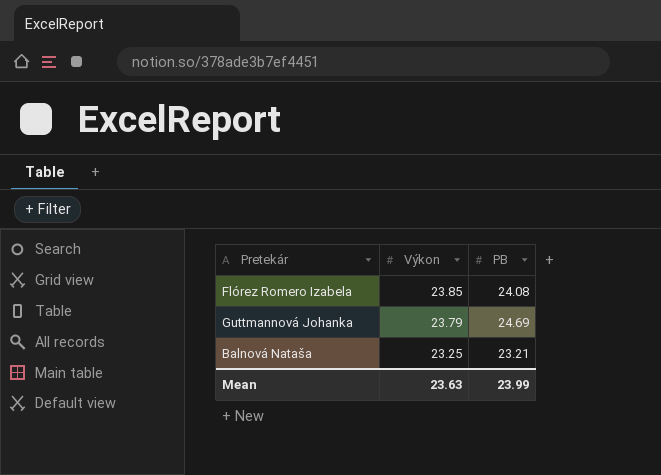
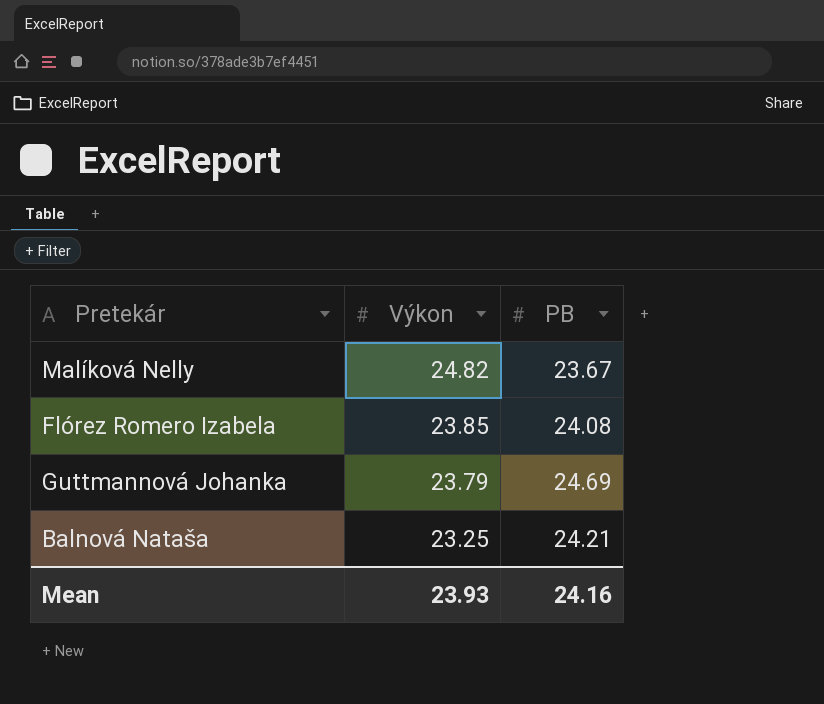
row Malíková Nelly: none -> 24.82 | 23.67
Balnová Nataša | PB: 23.21 -> 24.21
Mean | Výkon: 23.63 -> 23.93
Mean | PB: 23.99 -> 24.16

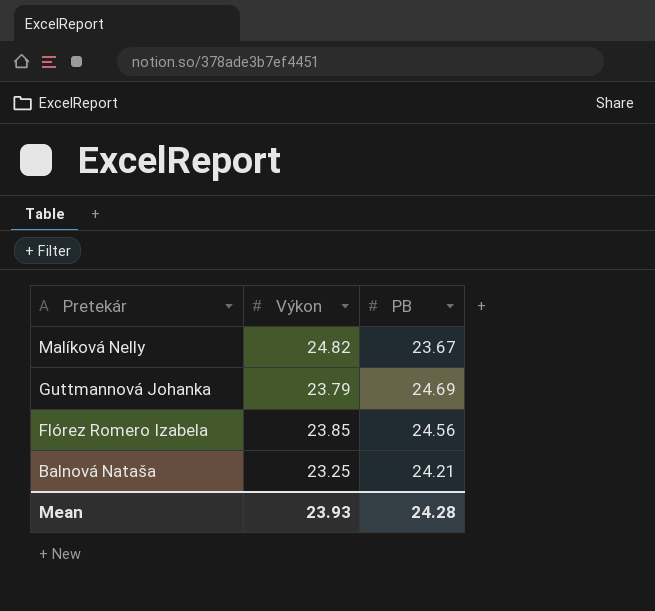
row order: Výkon descending -> Pretekár descending
Flórez Romero Izabela | PB: 24.08 -> 24.56
Mean | PB: 24.16 -> 24.28

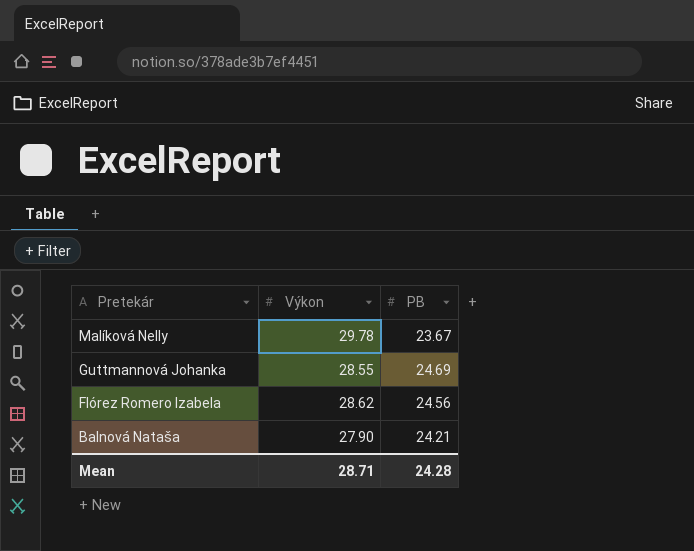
Malíková Nelly | Výkon: 24.82 -> 29.78
Guttmannová Johanka | Výkon: 23.79 -> 28.55
Flórez Romero Izabela | Výkon: 23.85 -> 28.62
Balnová Nataša | Výkon: 23.25 -> 27.90
Mean | Výkon: 23.93 -> 28.71

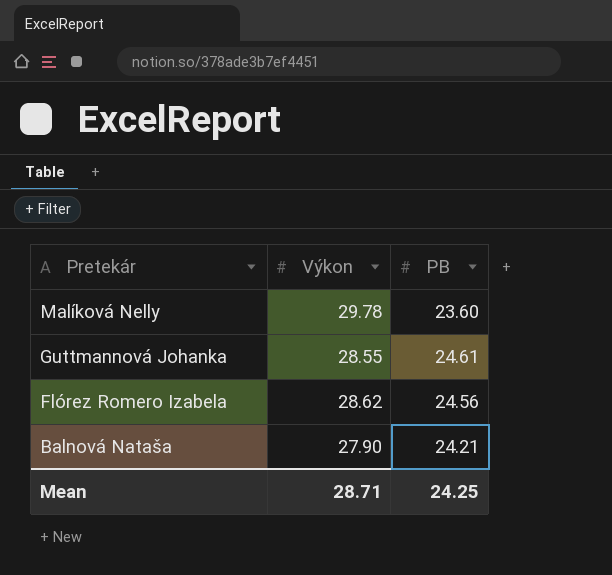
Malíková Nelly | PB: 23.67 -> 23.60
Guttmannová Johanka | PB: 24.69 -> 24.61
Mean | PB: 24.28 -> 24.25

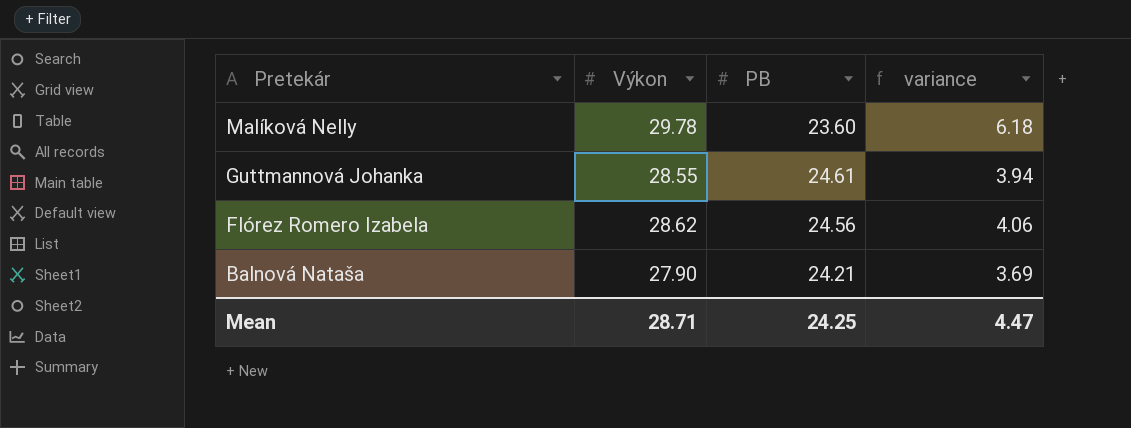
column variance | formula: none -> [Výkon] - [PB]

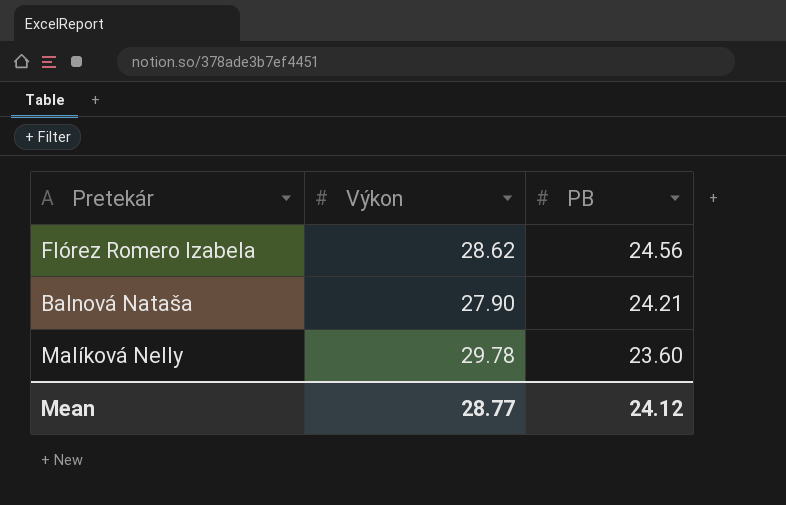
row order: Pretekár descending -> PB descending
column variance | formula: [Výkon] - [PB] -> none
row Guttmannová Johanka: 28.55 | 24.61 | 3.94 -> none
Mean | Výkon: 28.71 -> 28.77
Mean | PB: 24.25 -> 24.12

